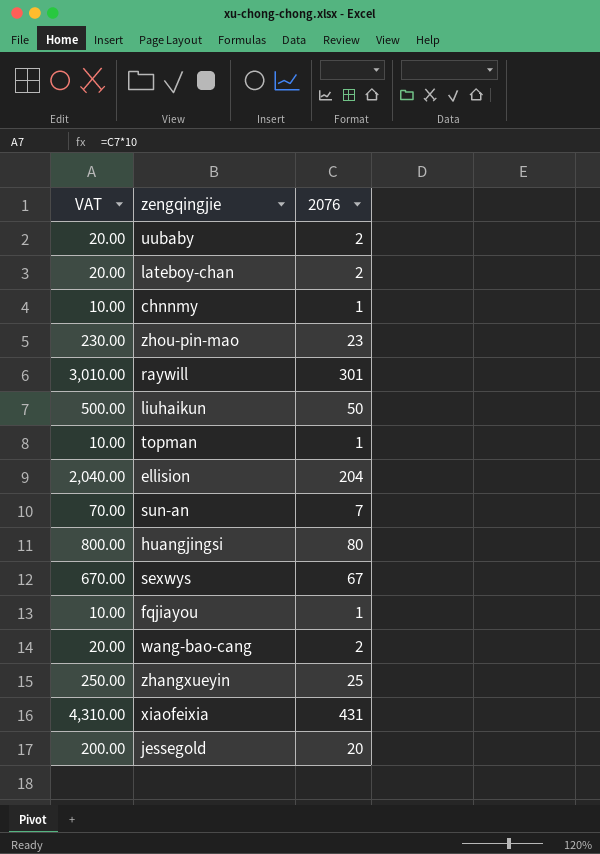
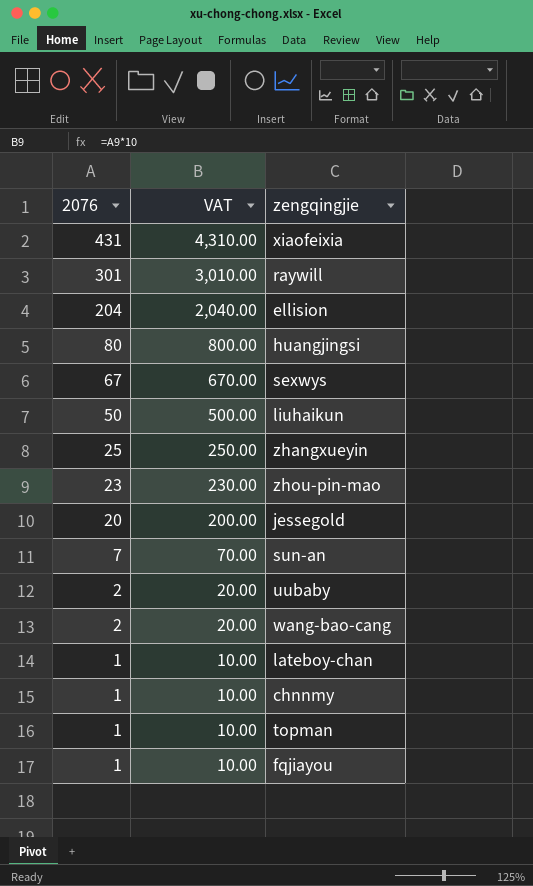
row order: none -> 2076 descending
column 2076 | position: 3 -> 1
lateboy-chan | 2076: 2 -> 1
lateboy-chan | VAT: 20.00 -> 10.00

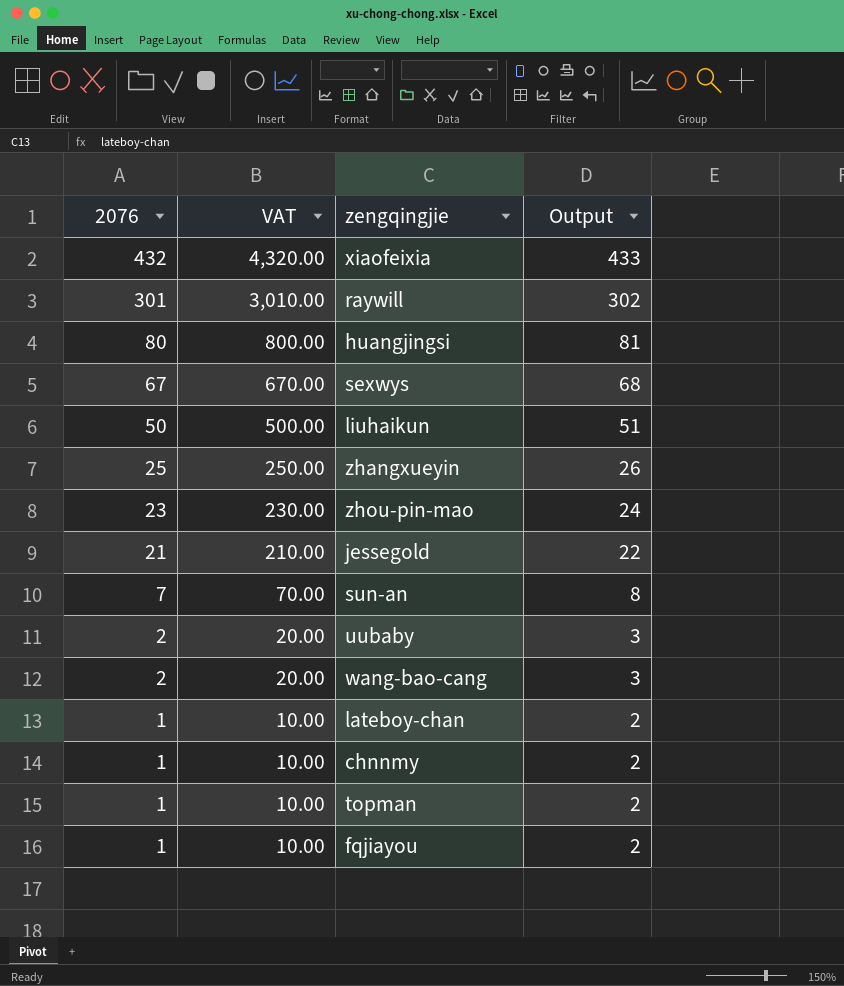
column Output | formula: none -> [2076] + 1
row ellision: 204 | 2,040.00 -> none
xiaofeixia | 2076: 431 -> 432
xiaofeixia | VAT: 4,310.00 -> 4,320.00
jessegold | 2076: 20 -> 21
jessegold | VAT: 200.00 -> 210.00

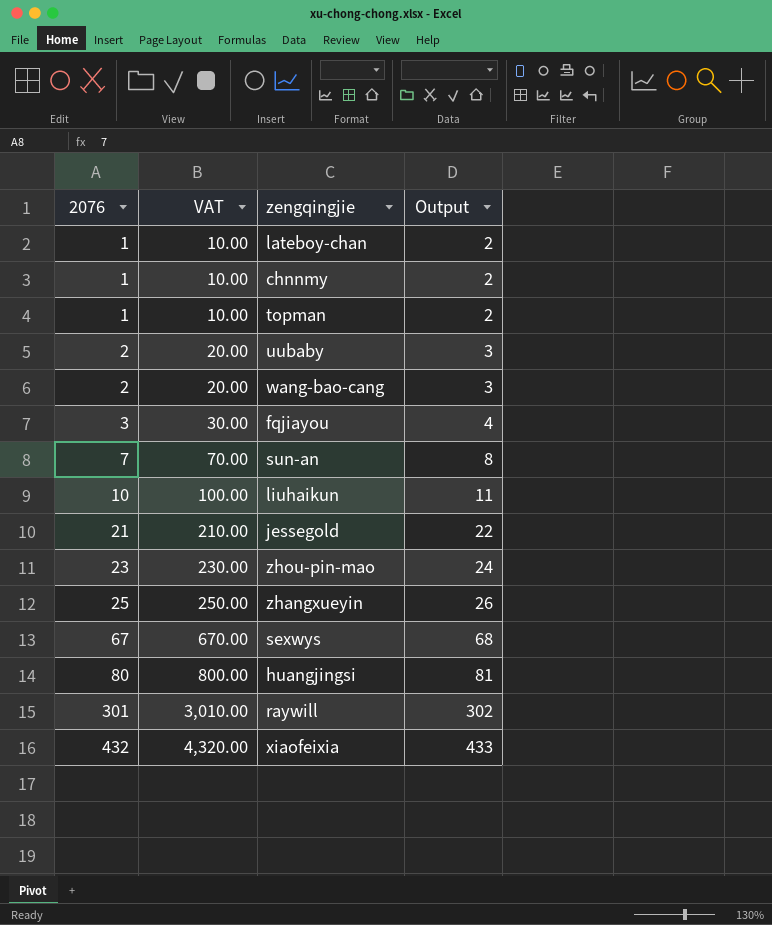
row order: 2076 descending -> 2076 ascending
fqjiayou | 2076: 1 -> 3
fqjiayou | VAT: 10.00 -> 30.00
fqjiayou | Output: 2 -> 4
liuhaikun | 2076: 50 -> 10
liuhaikun | VAT: 500.00 -> 100.00
liuhaikun | Output: 51 -> 11

